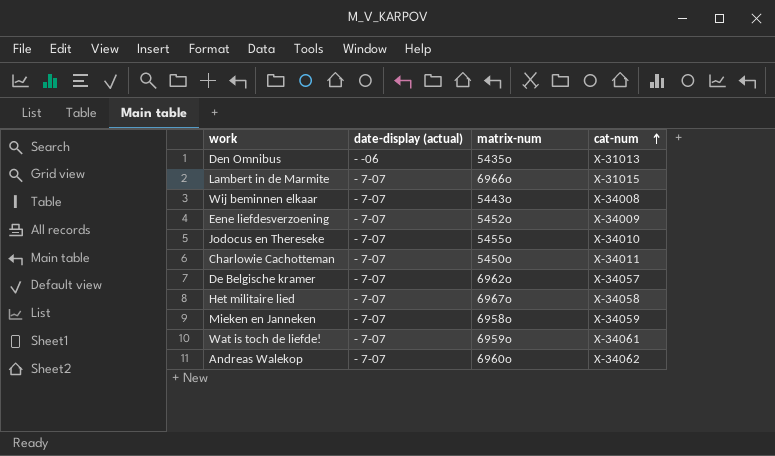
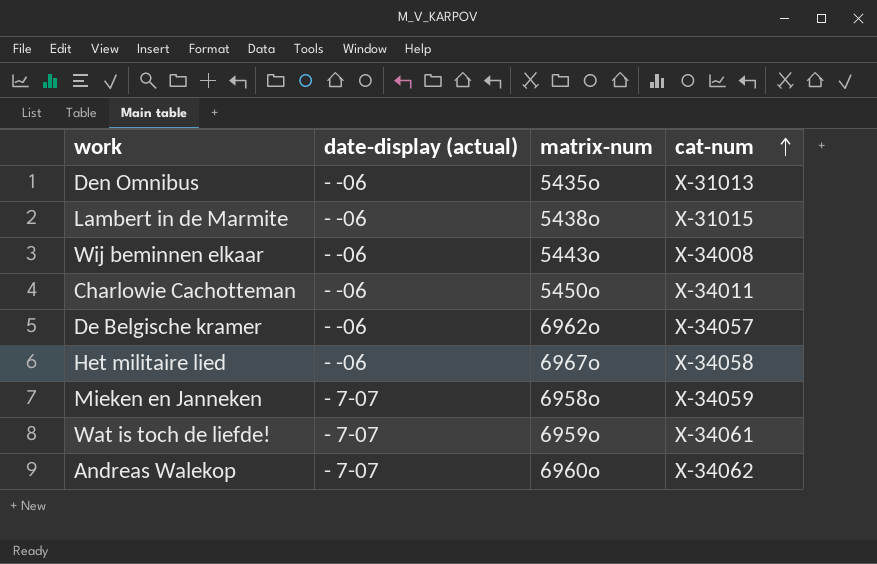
row Eene liefdesverzoening: - 7-07 | 5452o | X-34009 -> none
row Jodocus en Thereseke: - 7-07 | 5455o | X-34010 -> none
Lambert in de Marmite | date-display (actual): - 7-07 -> - -06
Lambert in de Marmite | matrix-num: 6966o -> 5438o
Wij beminnen elkaar | date-display (actual): - 7-07 -> - -06
Charlowie Cachotteman | date-display (actual): - 7-07 -> - -06
De Belgische kramer | date-display (actual): - 7-07 -> - -06
Het militaire lied | date-display (actual): - 7-07 -> - -06

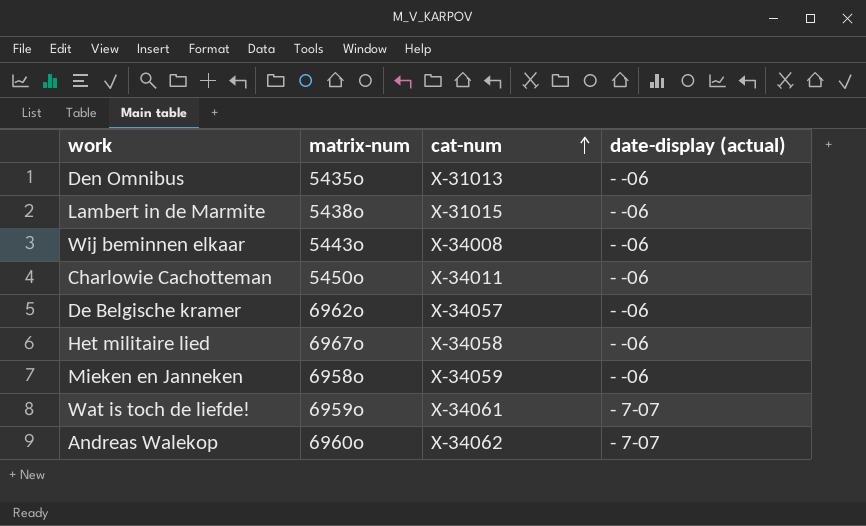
column date-display (actual) | position: 2 -> 4
Mieken en Janneken | date-display (actual): - 7-07 -> - -06

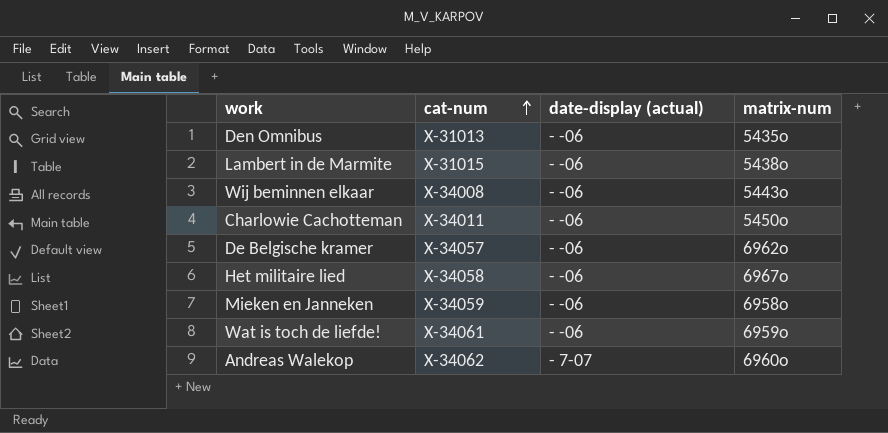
column matrix-num | position: 2 -> 4
Wat is toch de liefde! | date-display (actual): - 7-07 -> - -06

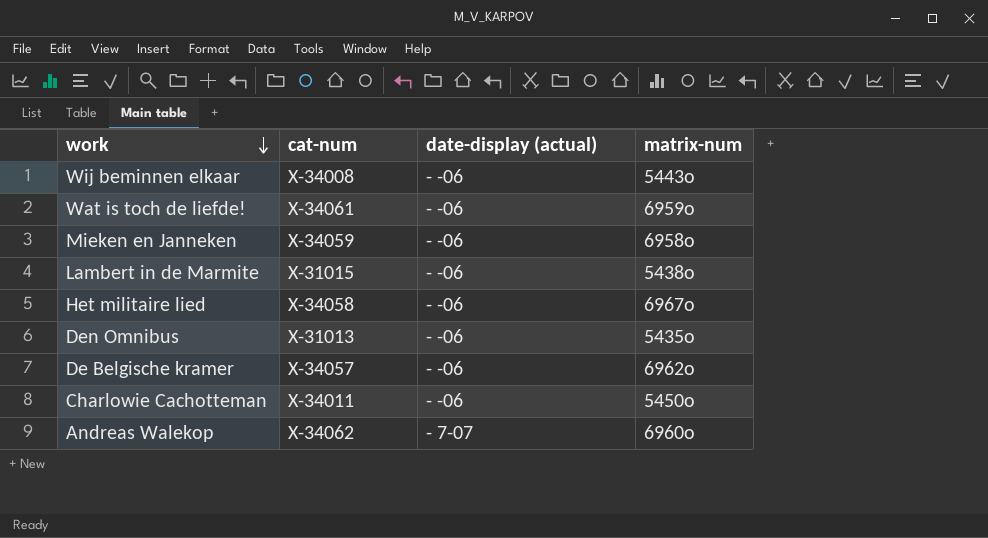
row order: cat-num ascending -> work descending

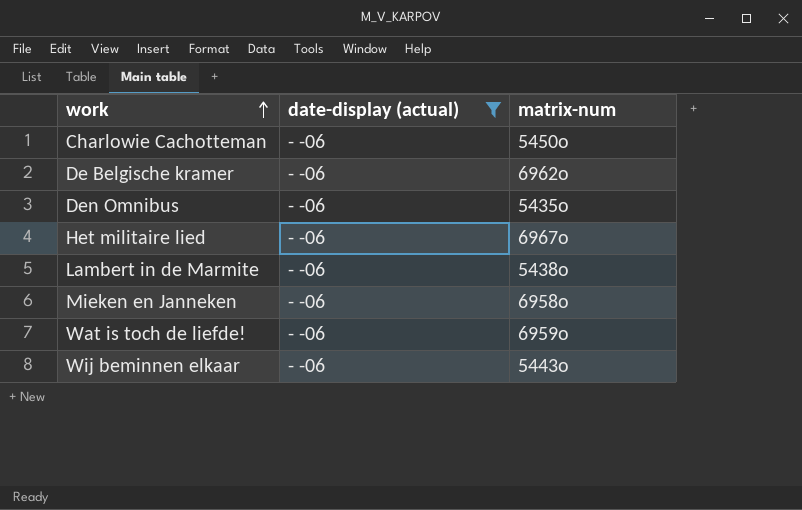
filter: none -> date-display (actual) = - -06
row order: work descending -> work ascending
column cat-num | position: 2 -> none

